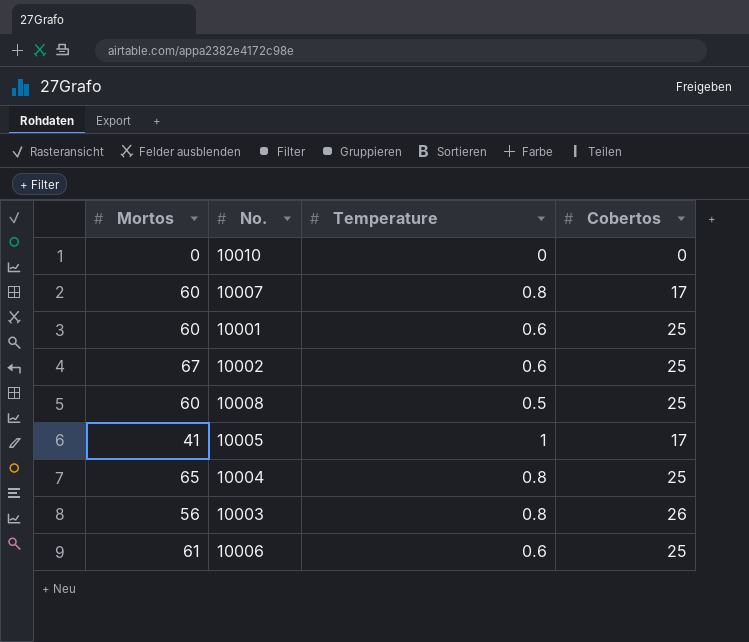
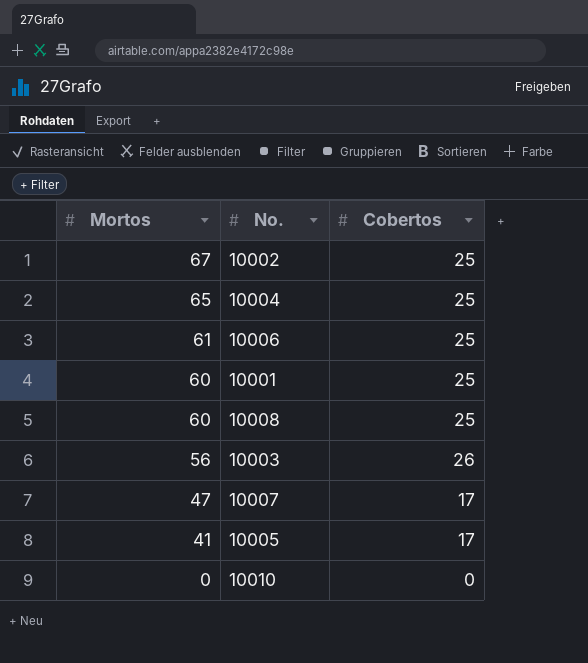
row order: none -> Mortos descending
column Temperature | position: 3 -> none
10007 | Mortos: 60 -> 47

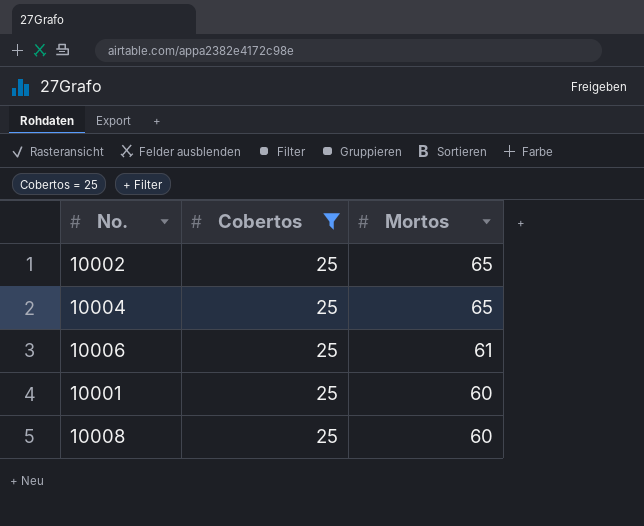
filter: none -> Cobertos = 25
column Mortos | position: 1 -> 3
10002 | Mortos: 67 -> 65

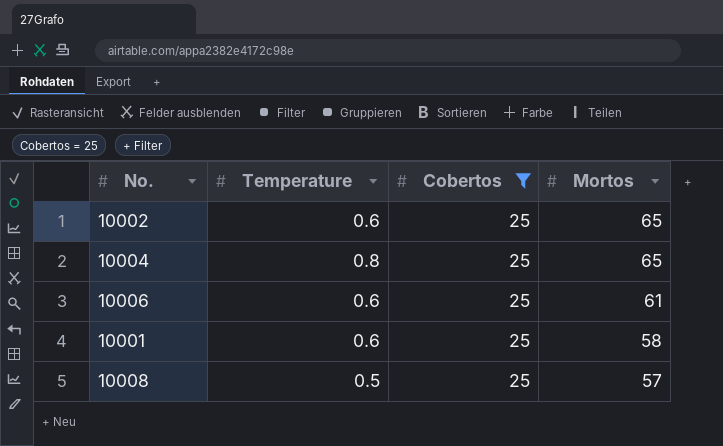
column Temperature | position: none -> 2
10001 | Mortos: 60 -> 58
10008 | Mortos: 60 -> 57

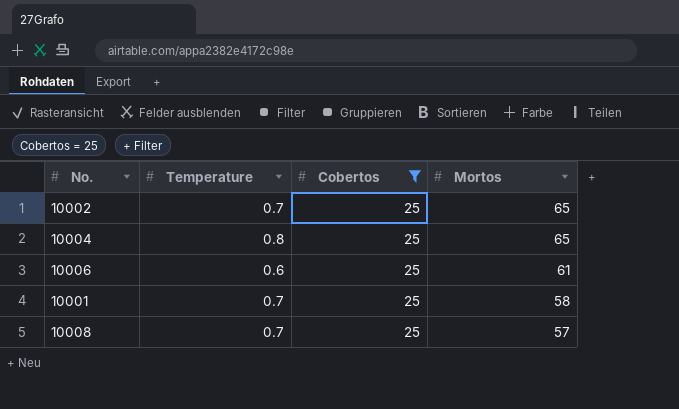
10002 | Temperature: 0.6 -> 0.7
10001 | Temperature: 0.6 -> 0.7
10008 | Temperature: 0.5 -> 0.7

